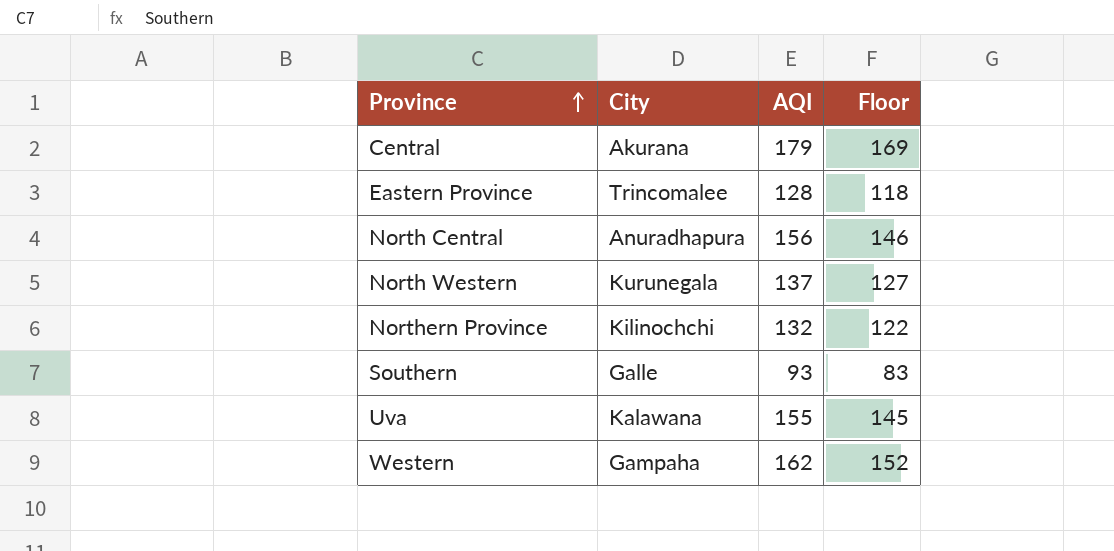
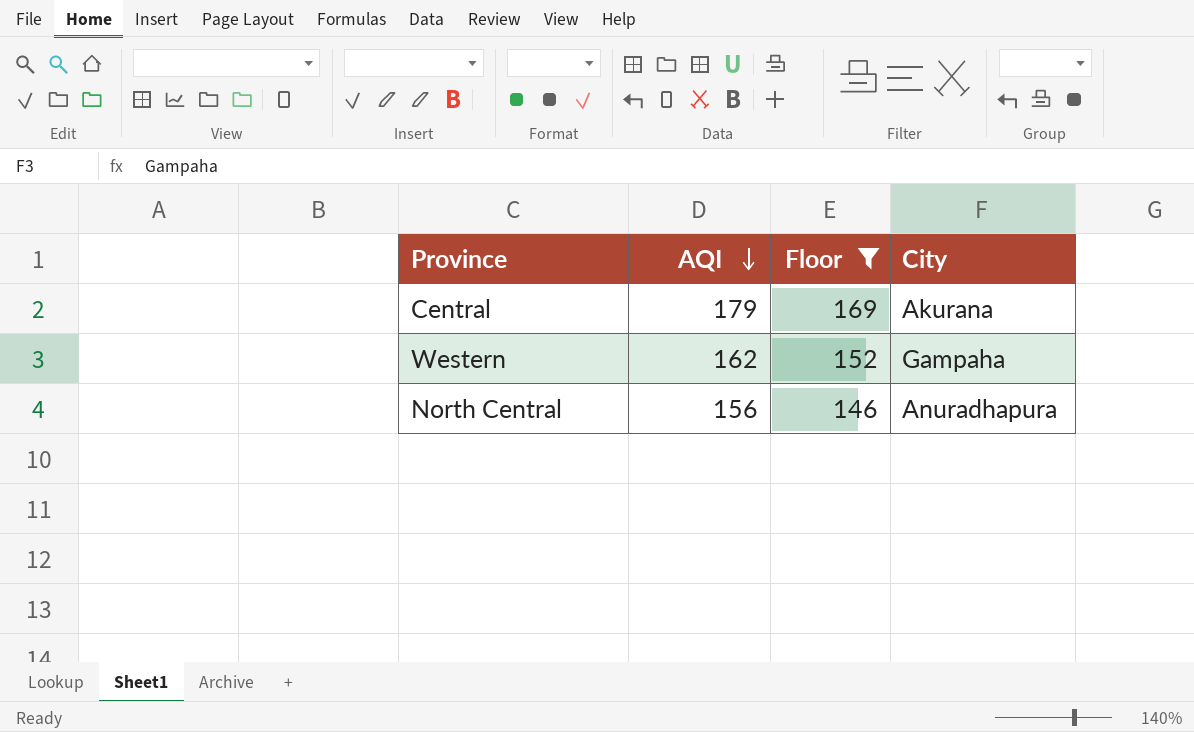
filter: none -> Floor >= 146
row order: Province ascending -> AQI descending
column City | position: 2 -> 4

